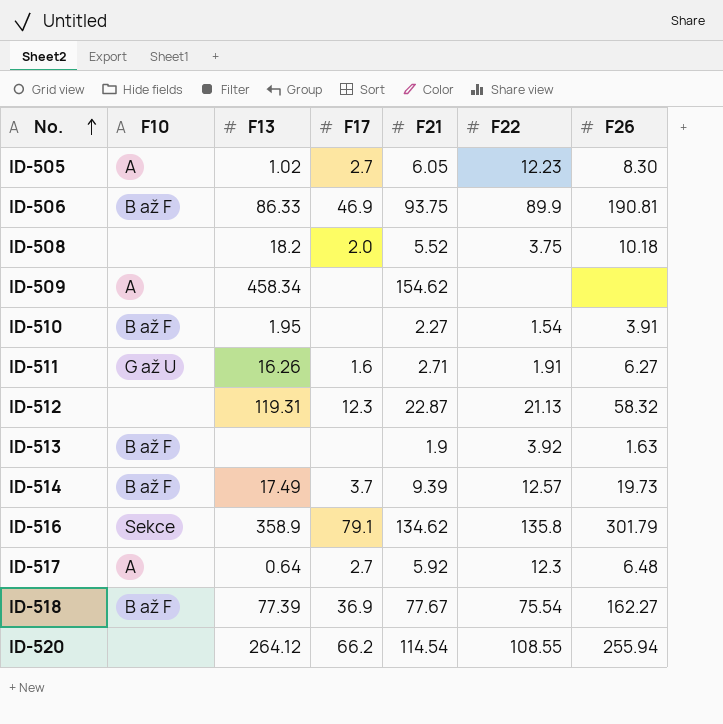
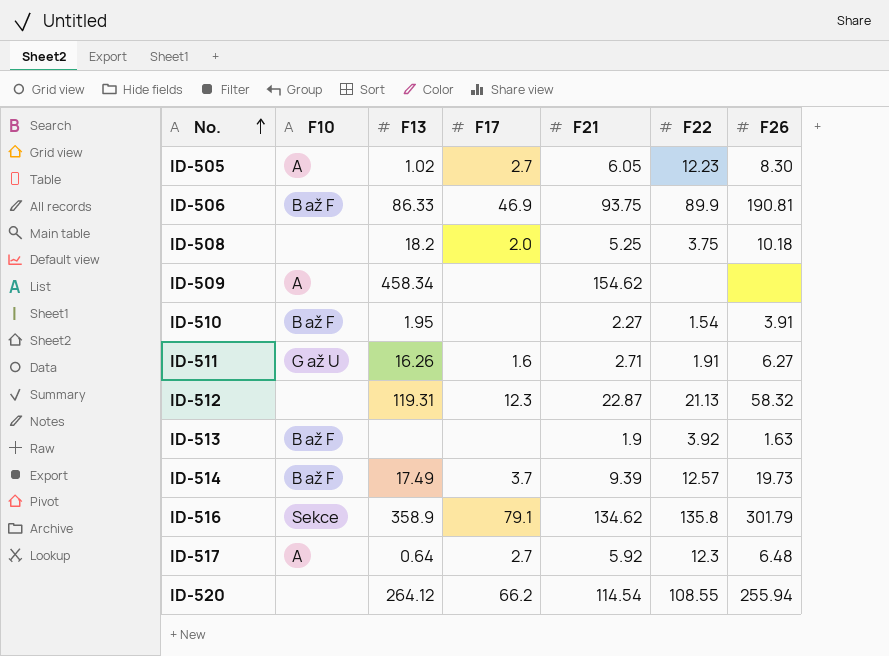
row ID-518: B až F | 77.39 | 36.9 | 77.67 | 75.54 | 162.27 -> none
ID-508 | F21: 5.52 -> 5.25

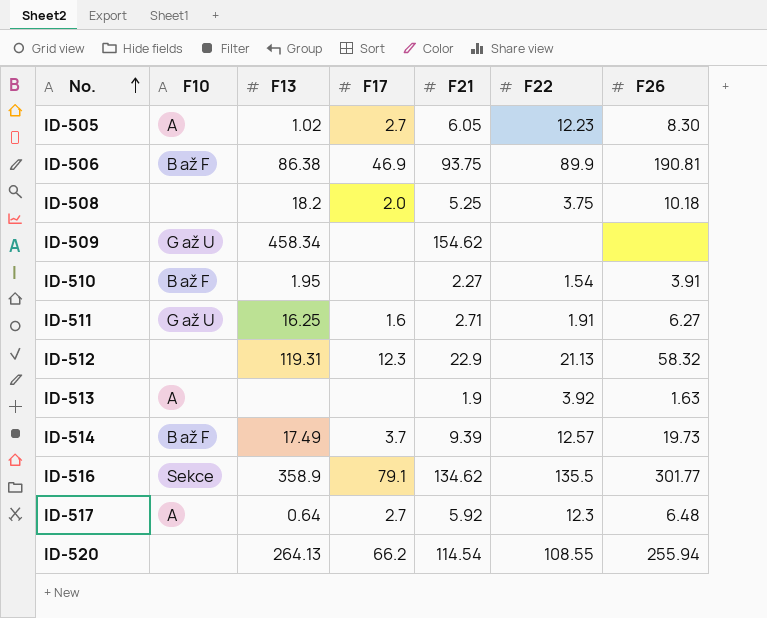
ID-506 | F13: 86.33 -> 86.38
ID-509 | F10: A -> G až U
ID-511 | F13: 16.26 -> 16.25
ID-512 | F21: 22.87 -> 22.9
ID-513 | F10: B až F -> A
ID-516 | F22: 135.8 -> 135.5
ID-516 | F26: 301.79 -> 301.77
ID-520 | F13: 264.12 -> 264.13

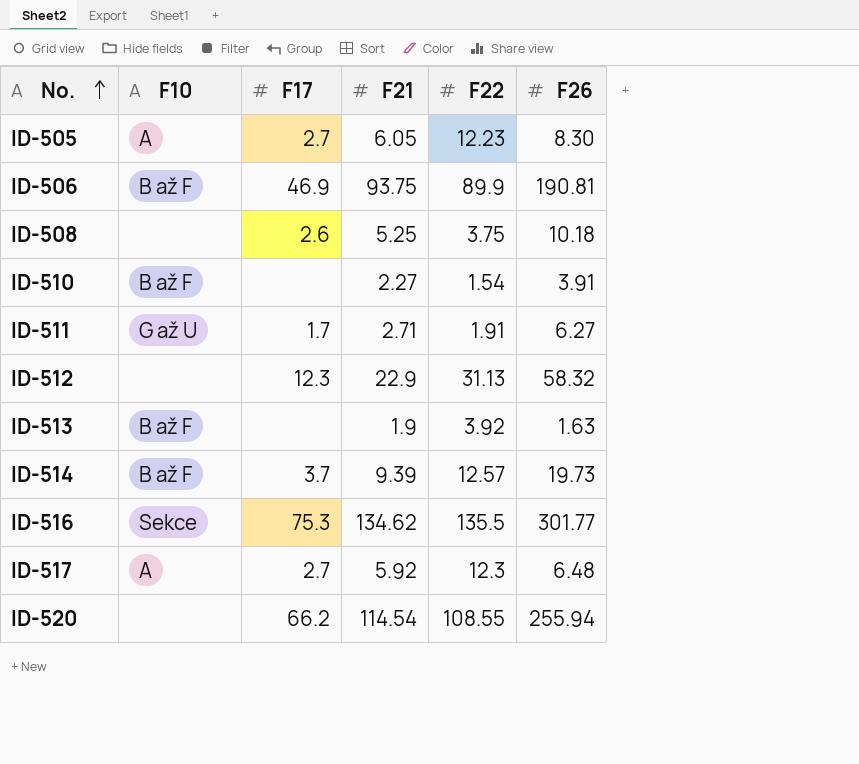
column F13 | position: 3 -> none
row ID-509: G až U | 458.34 | none | 154.62 | none | none -> none
ID-508 | F17: 2.0 -> 2.6
ID-511 | F17: 1.6 -> 1.7
ID-512 | F22: 21.13 -> 31.13
ID-513 | F10: A -> B až F
ID-516 | F17: 79.1 -> 75.3

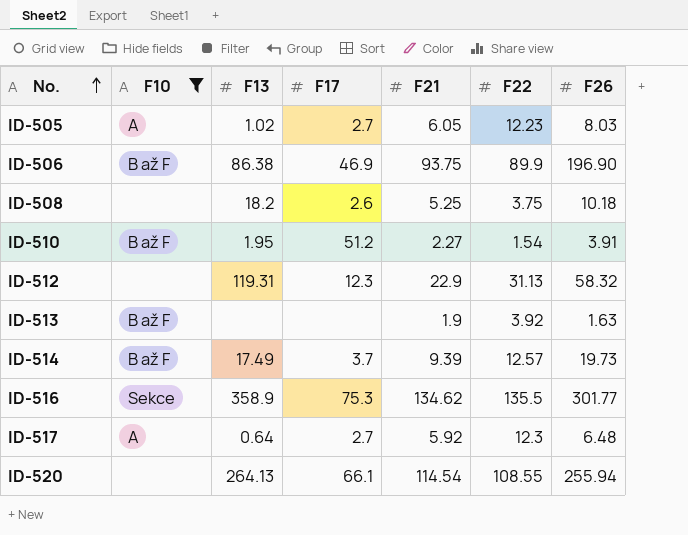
filter: none -> F10 != G až U
column F13 | position: none -> 3
ID-505 | F26: 8.30 -> 8.03
ID-506 | F26: 190.81 -> 196.90
ID-510 | F17: none -> 51.2
ID-520 | F17: 66.2 -> 66.1

